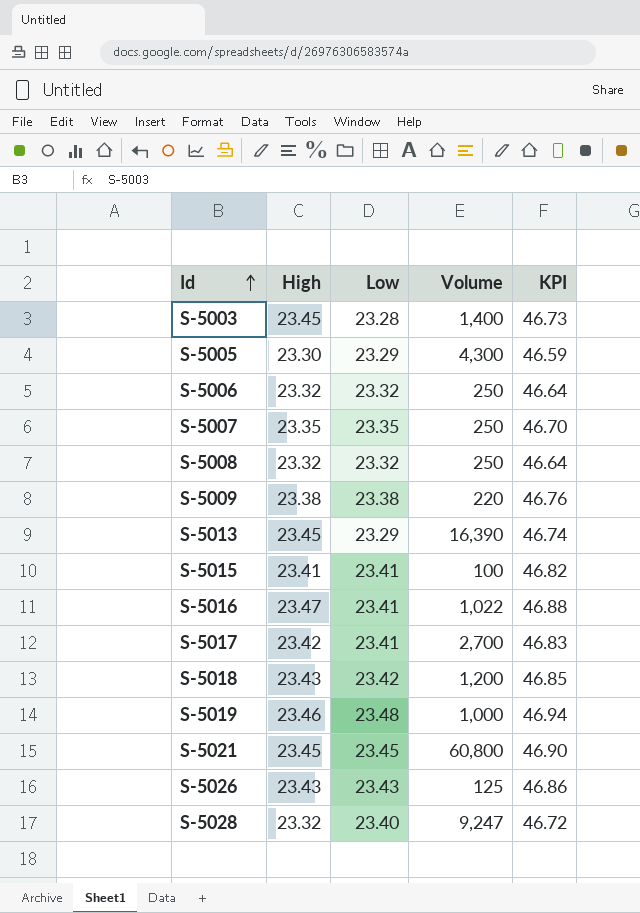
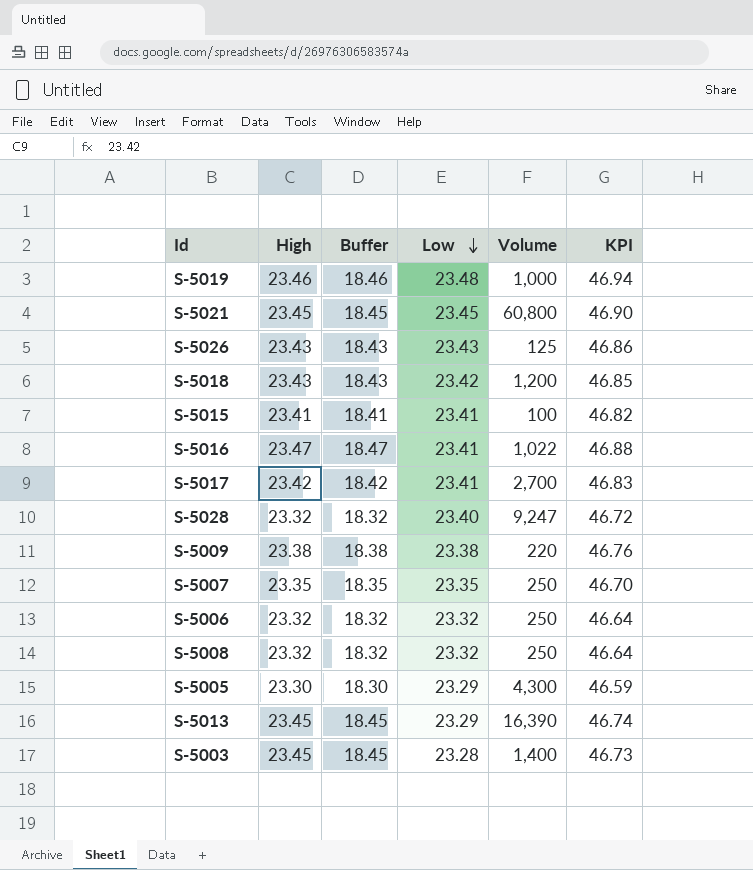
row order: Id ascending -> Low descending
column Buffer | formula: none -> [High] - 5

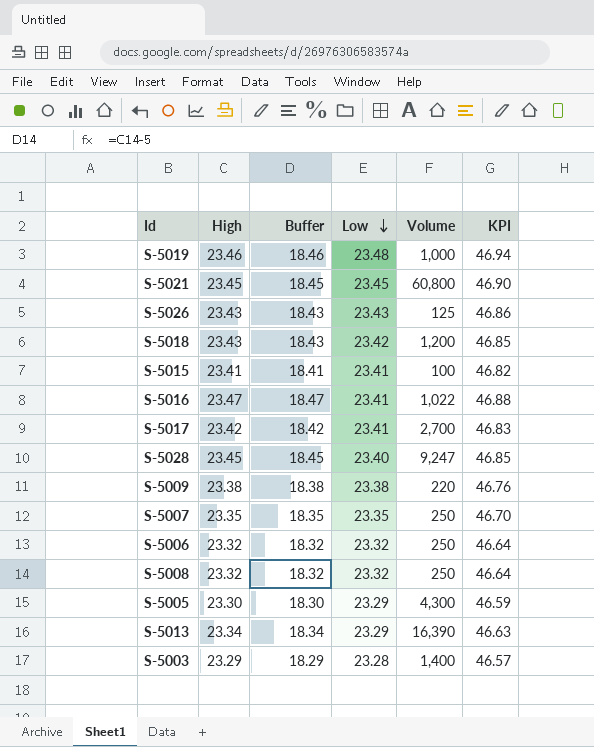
S-5028 | High: 23.32 -> 23.45
S-5028 | Buffer: 18.32 -> 18.45
S-5028 | KPI: 46.72 -> 46.85
S-5013 | High: 23.45 -> 23.34
S-5013 | Buffer: 18.45 -> 18.34
S-5013 | KPI: 46.74 -> 46.63
S-5003 | High: 23.45 -> 23.29
S-5003 | Buffer: 18.45 -> 18.29
S-5003 | KPI: 46.73 -> 46.57

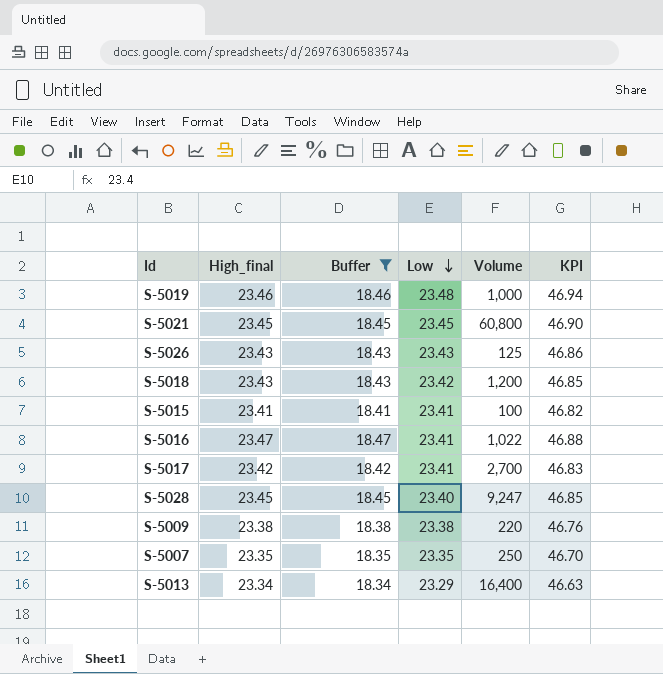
filter: none -> Buffer >= 18.34
column name: High -> High_final
S-5013 | Volume: 16,390 -> 16,400

